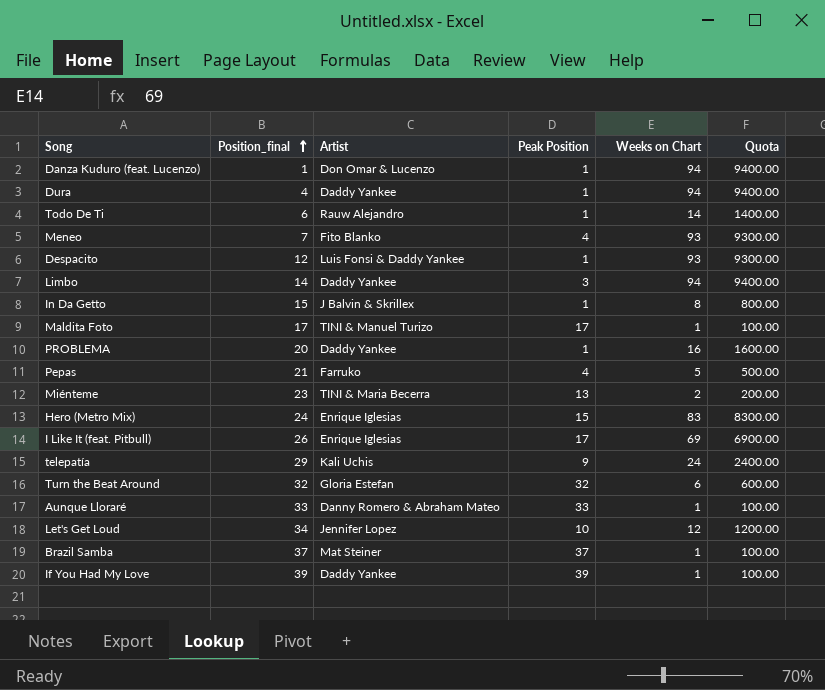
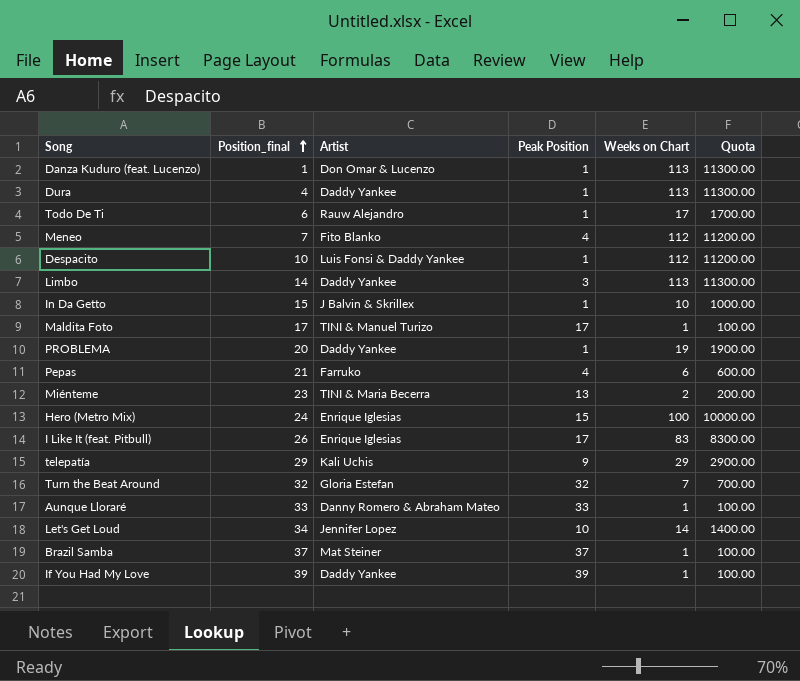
Danza Kuduro (feat. Lucenzo) | Weeks on Chart: 94 -> 113
Danza Kuduro (feat. Lucenzo) | Quota: 9400.00 -> 11300.00
Dura | Weeks on Chart: 94 -> 113
Dura | Quota: 9400.00 -> 11300.00
Todo De Ti | Weeks on Chart: 14 -> 17
Todo De Ti | Quota: 1400.00 -> 1700.00
Meneo | Weeks on Chart: 93 -> 112
Meneo | Quota: 9300.00 -> 11200.00
Despacito | Position_final: 12 -> 10
Despacito | Weeks on Chart: 93 -> 112
Despacito | Quota: 9300.00 -> 11200.00
Limbo | Weeks on Chart: 94 -> 113
Limbo | Quota: 9400.00 -> 11300.00
In Da Getto | Weeks on Chart: 8 -> 10
In Da Getto | Quota: 800.00 -> 1000.00
PROBLEMA | Weeks on Chart: 16 -> 19
PROBLEMA | Quota: 1600.00 -> 1900.00
Pepas | Weeks on Chart: 5 -> 6
Pepas | Quota: 500.00 -> 600.00
Hero (Metro Mix) | Weeks on Chart: 83 -> 100
Hero (Metro Mix) | Quota: 8300.00 -> 10000.00
I Like It (feat. Pitbull) | Weeks on Chart: 69 -> 83
I Like It (feat. Pitbull) | Quota: 6900.00 -> 8300.00
telepatía | Weeks on Chart: 24 -> 29
telepatía | Quota: 2400.00 -> 2900.00
Turn the Beat Around | Weeks on Chart: 6 -> 7
Turn the Beat Around | Quota: 600.00 -> 700.00
Let's Get Loud | Weeks on Chart: 12 -> 14
Let's Get Loud | Quota: 1200.00 -> 1400.00

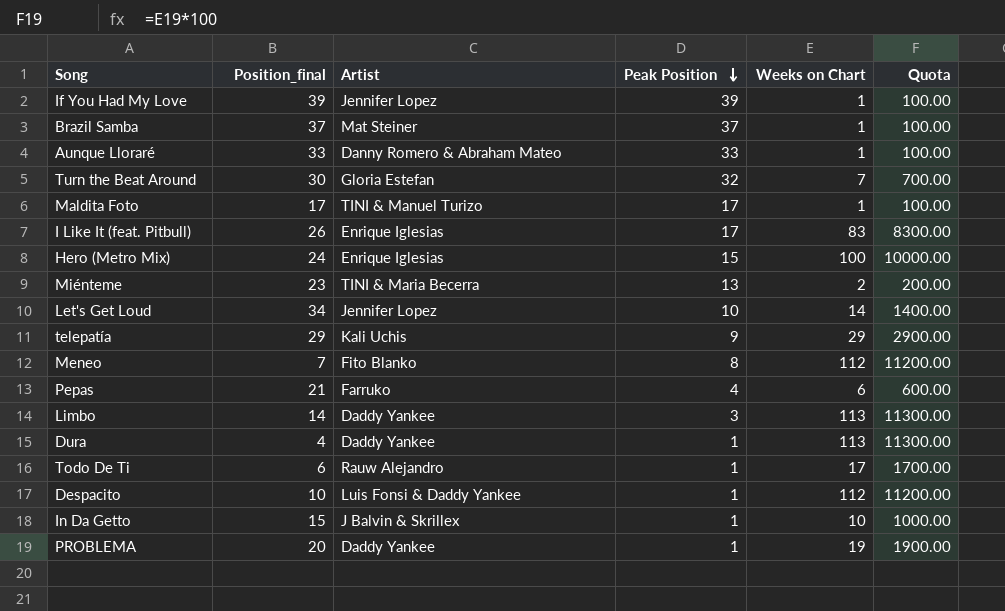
row order: Position_final ascending -> Peak Position descending
row Danza Kuduro (feat. Lucenzo): 1 | Don Omar & Lucenzo | 1 | 113 | 11300.00 -> none
If You Had My Love | Artist: Daddy Yankee -> Jennifer Lopez
Turn the Beat Around | Position_final: 32 -> 30
Meneo | Peak Position: 4 -> 8

